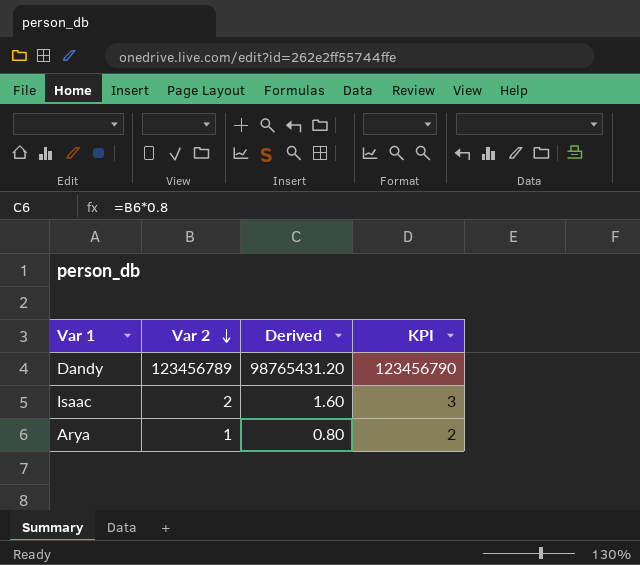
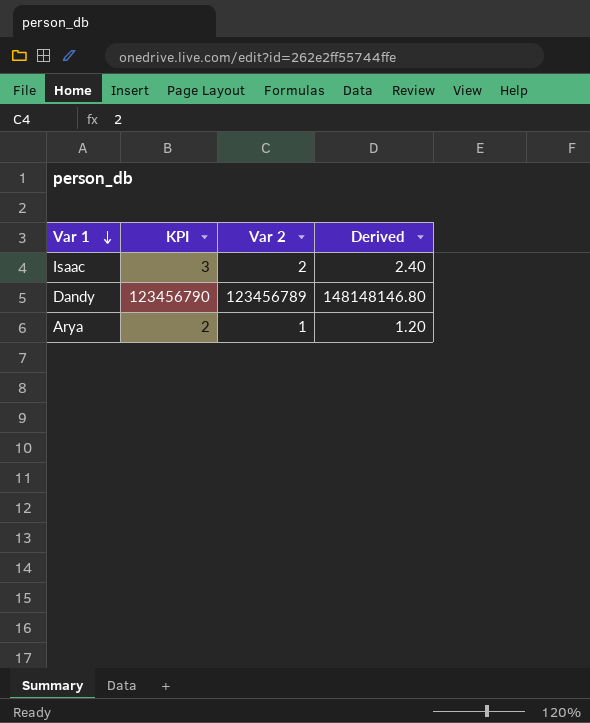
row order: Var 2 descending -> Var 1 descending
column KPI | position: 4 -> 2
column Derived | formula: [Var 2] * 0.8 -> [Var 2] * 1.2

